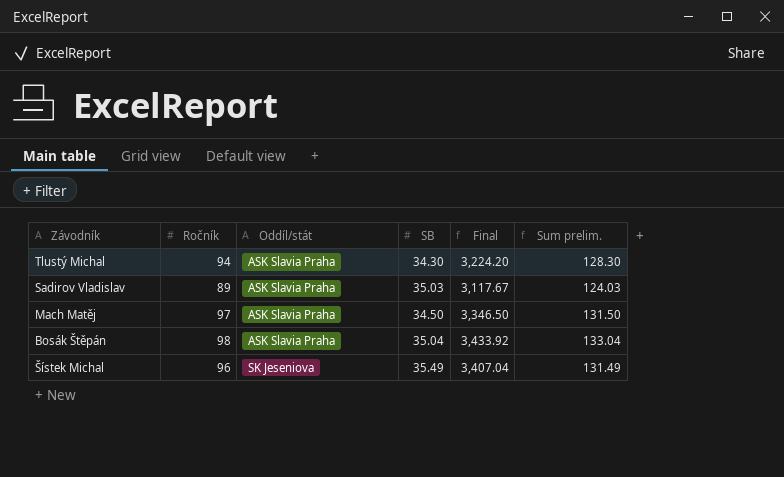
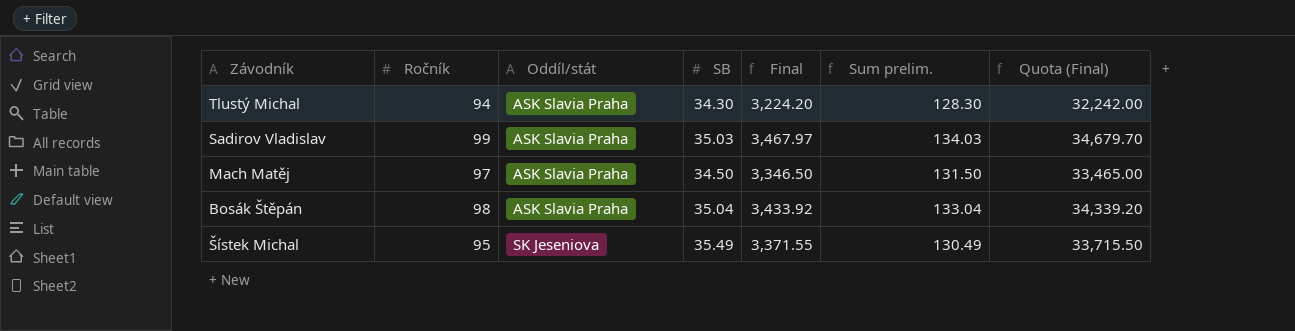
column Quota (Final) | formula: none -> [Final] * 10
Sadirov Vladislav | Ročník: 89 -> 99
Sadirov Vladislav | Final: 3,117.67 -> 3,467.97
Sadirov Vladislav | Sum prelim.: 124.03 -> 134.03
Šístek Michal | Ročník: 96 -> 95
Šístek Michal | Final: 3,407.04 -> 3,371.55
Šístek Michal | Sum prelim.: 131.49 -> 130.49

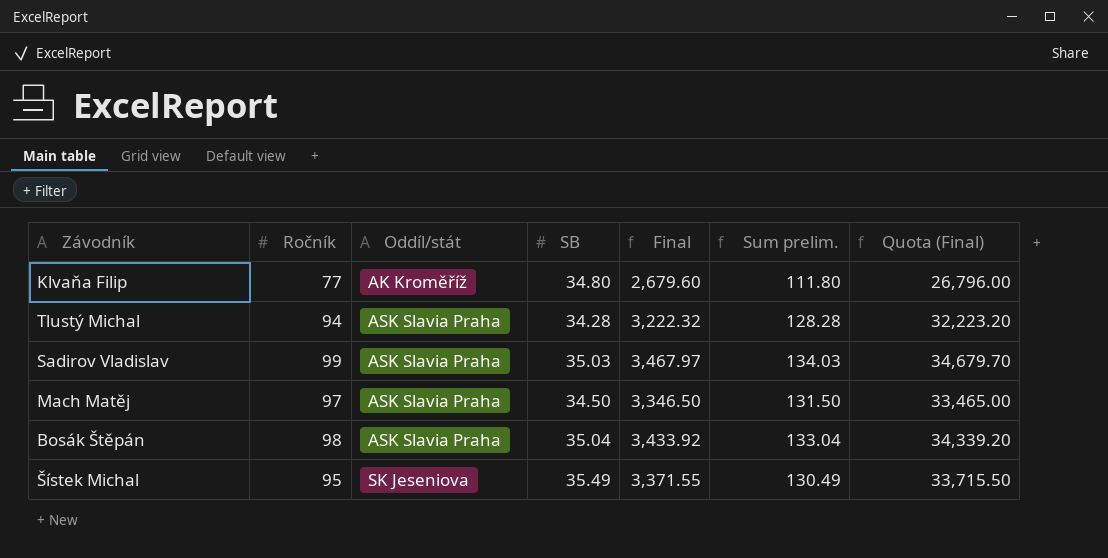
row Klvaňa Filip: none -> 77 | AK Kroměříž | 34.80 | 2,679.60 | 111.80 | 26,796.00
Tlustý Michal | SB: 34.30 -> 34.28
Tlustý Michal | Final: 3,224.20 -> 3,222.32
Tlustý Michal | Sum prelim.: 128.30 -> 128.28
Tlustý Michal | Quota (Final): 32,242.00 -> 32,223.20

